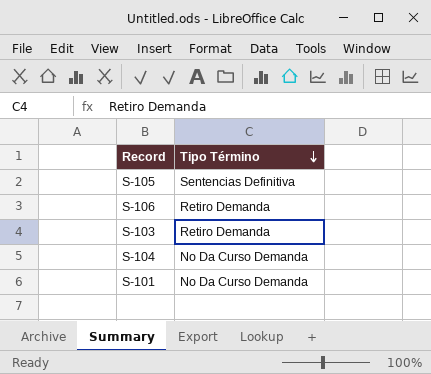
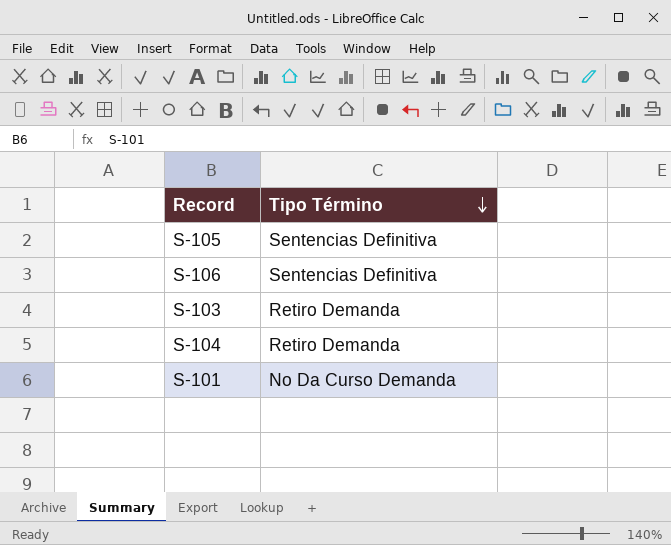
S-106 | Tipo Término: Retiro Demanda -> Sentencias Definitiva
S-104 | Tipo Término: No Da Curso Demanda -> Retiro Demanda

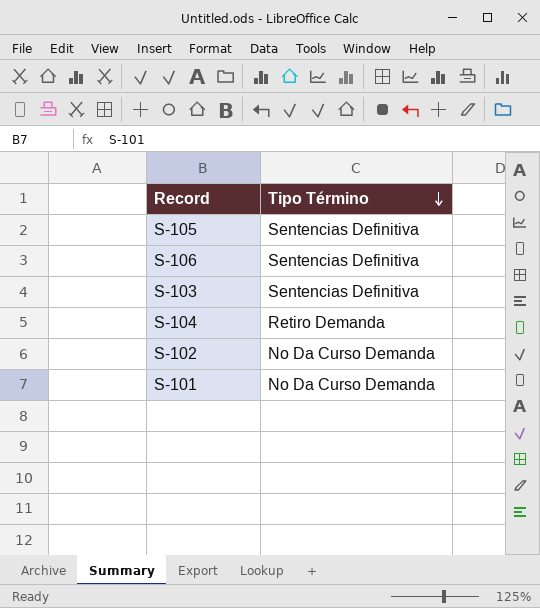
S-103 | Tipo Término: Retiro Demanda -> Sentencias Definitiva
row S-102: none -> No Da Curso Demanda

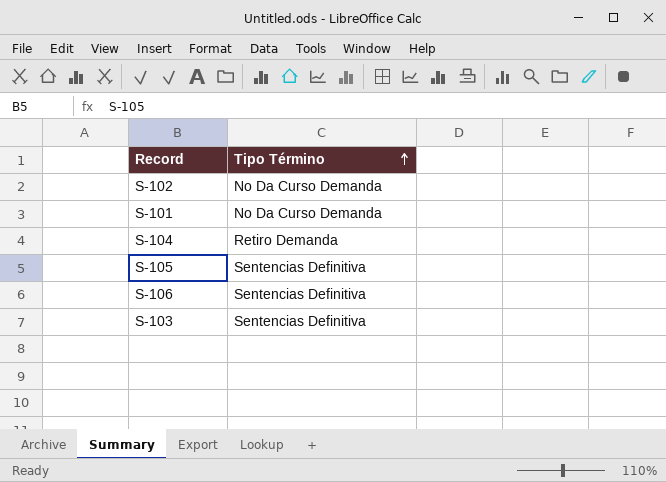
row order: Tipo Término descending -> Tipo Término ascending

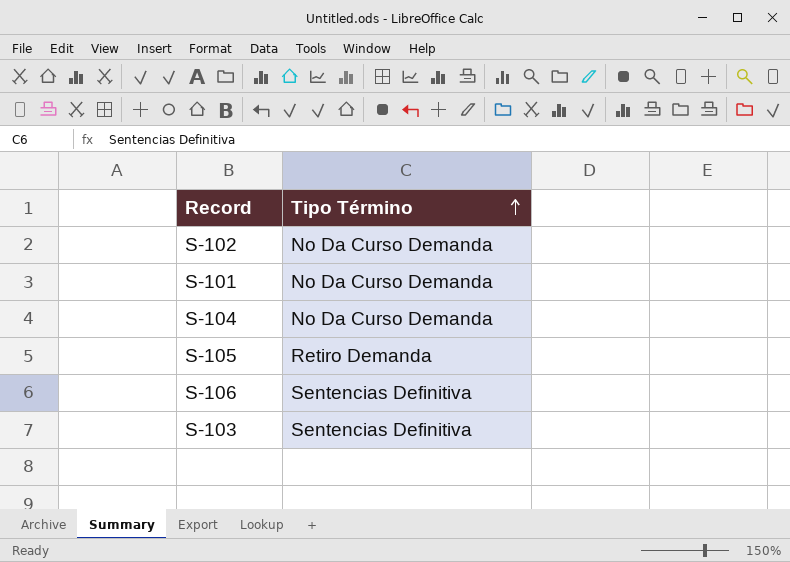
S-104 | Tipo Término: Retiro Demanda -> No Da Curso Demanda
S-105 | Tipo Término: Sentencias Definitiva -> Retiro Demanda

